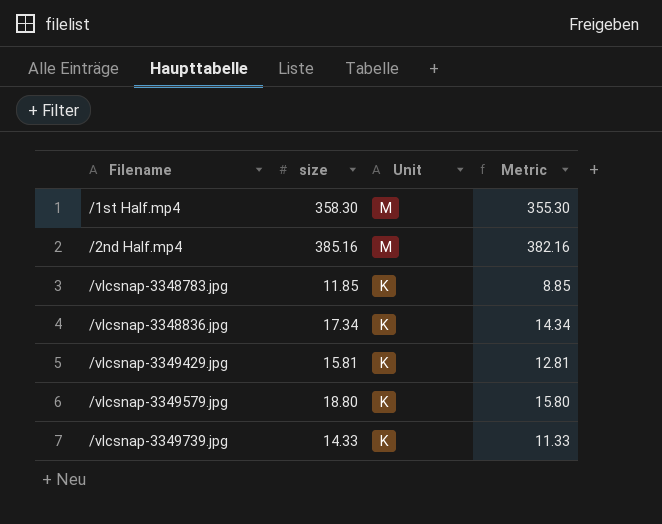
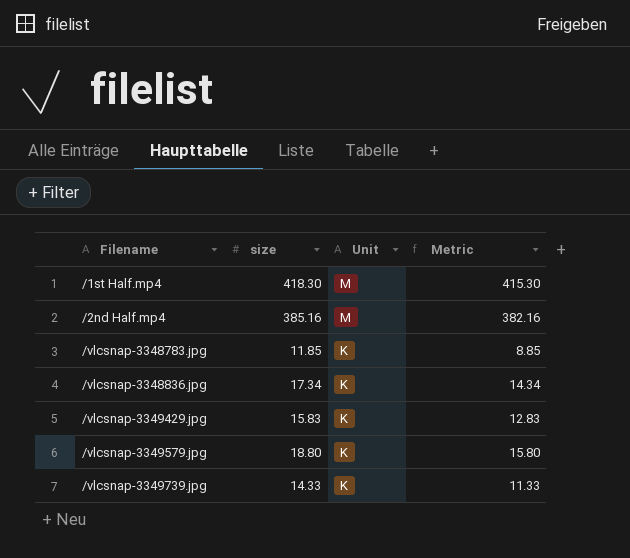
/1st Half.mp4 | size: 358.30 -> 418.30
/1st Half.mp4 | Metric: 355.30 -> 415.30
/vlcsnap-3349429.jpg | size: 15.81 -> 15.83
/vlcsnap-3349429.jpg | Metric: 12.81 -> 12.83

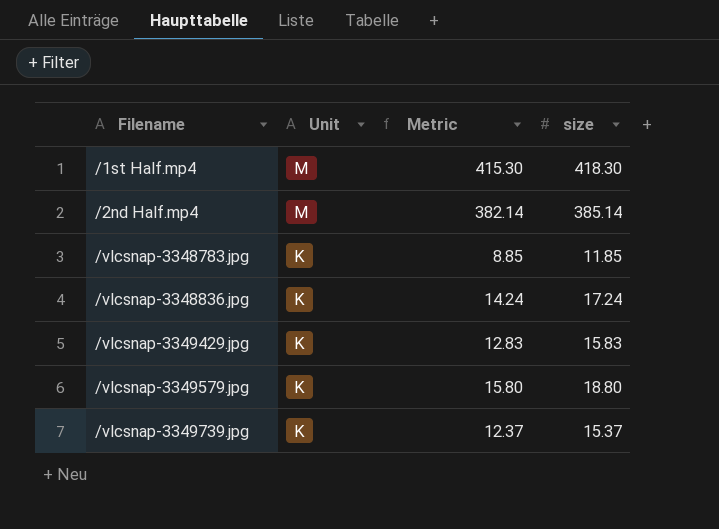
column size | position: 2 -> 4
/2nd Half.mp4 | Metric: 382.16 -> 382.14
/2nd Half.mp4 | size: 385.16 -> 385.14
/vlcsnap-3348836.jpg | Metric: 14.34 -> 14.24
/vlcsnap-3348836.jpg | size: 17.34 -> 17.24
/vlcsnap-3349739.jpg | Metric: 11.33 -> 12.37
/vlcsnap-3349739.jpg | size: 14.33 -> 15.37

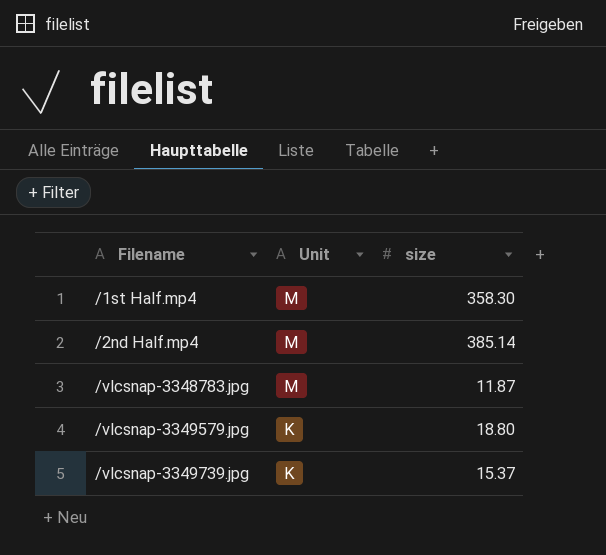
column Metric | formula: [size] - 3 -> none
row /vlcsnap-3348836.jpg: K | 14.24 | 17.24 -> none
row /vlcsnap-3349429.jpg: K | 12.83 | 15.83 -> none
/1st Half.mp4 | size: 418.30 -> 358.30
/vlcsnap-3348783.jpg | Unit: K -> M
/vlcsnap-3348783.jpg | size: 11.85 -> 11.87

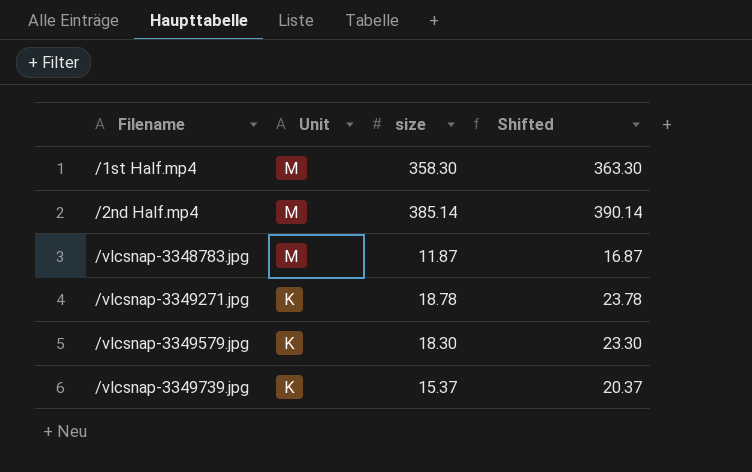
column Shifted | formula: none -> [size] + 5
row /vlcsnap-3349271.jpg: none -> K | 18.78 | 23.78
/vlcsnap-3349579.jpg | size: 18.80 -> 18.30

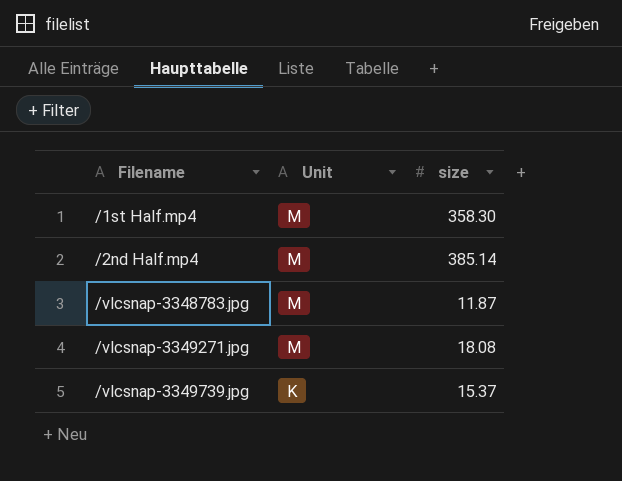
column Shifted | formula: [size] + 5 -> none
row /vlcsnap-3349579.jpg: K | 18.30 | 23.30 -> none
/vlcsnap-3349271.jpg | Unit: K -> M
/vlcsnap-3349271.jpg | size: 18.78 -> 18.08

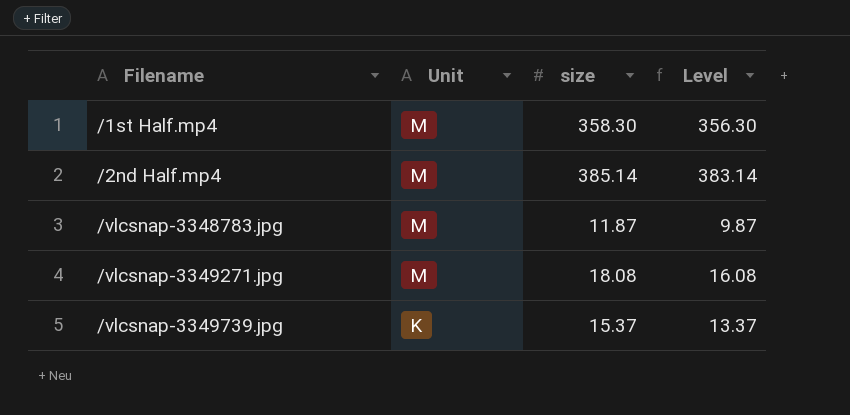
column Level | formula: none -> [size] - 2

